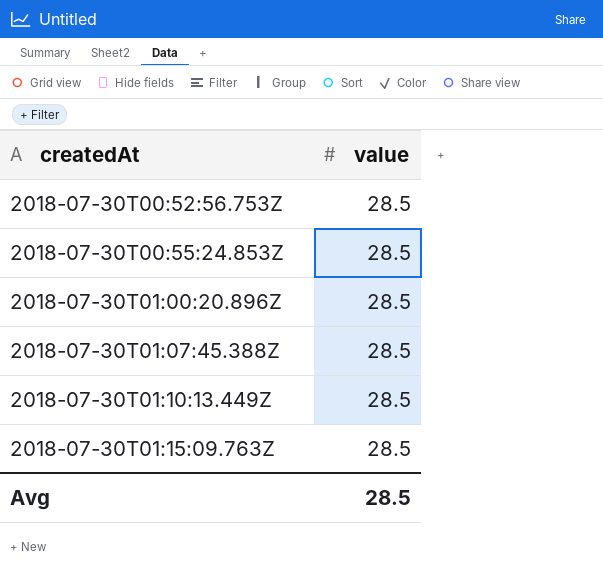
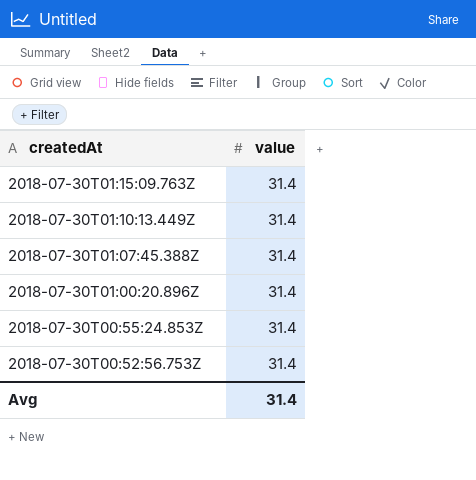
row order: createdAt ascending -> createdAt descending
2018-07-30T01:15:09.763Z | value: 28.5 -> 31.4
2018-07-30T01:10:13.449Z | value: 28.5 -> 31.4
2018-07-30T01:07:45.388Z | value: 28.5 -> 31.4
2018-07-30T01:00:20.896Z | value: 28.5 -> 31.4
2018-07-30T00:55:24.853Z | value: 28.5 -> 31.4
2018-07-30T00:52:56.753Z | value: 28.5 -> 31.4
Avg | value: 28.5 -> 31.4

